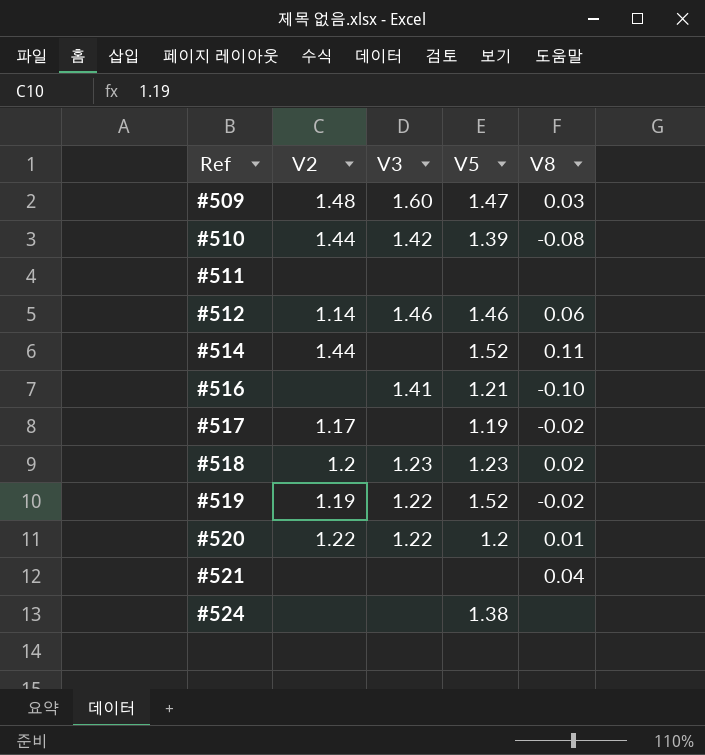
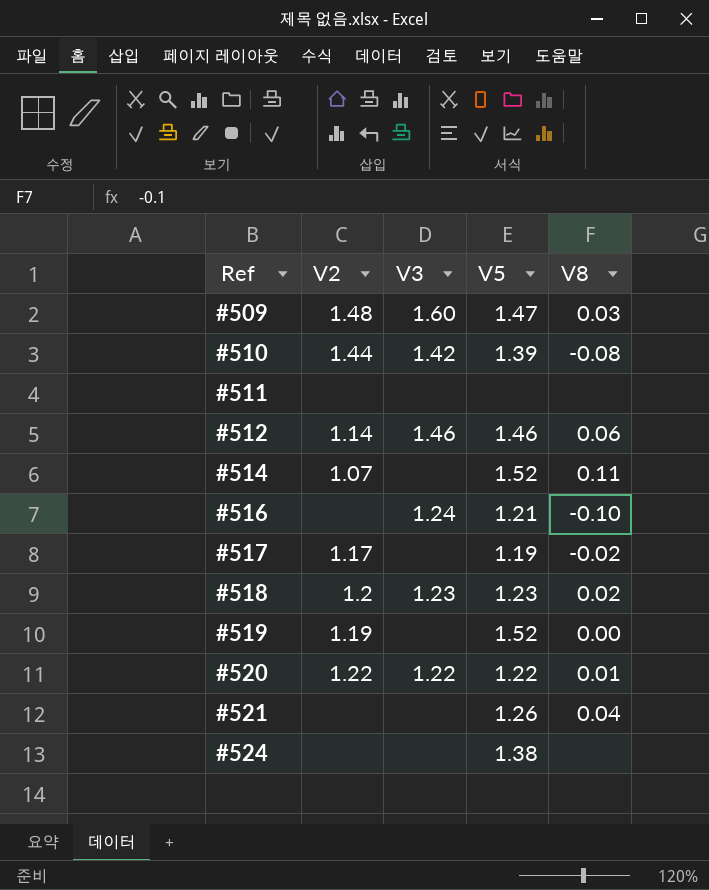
#514 | V2: 1.44 -> 1.07
#516 | V3: 1.41 -> 1.24
#519 | V3: 1.22 -> none
#519 | V8: -0.02 -> 0.00
#520 | V5: 1.2 -> 1.22
#521 | V5: none -> 1.26

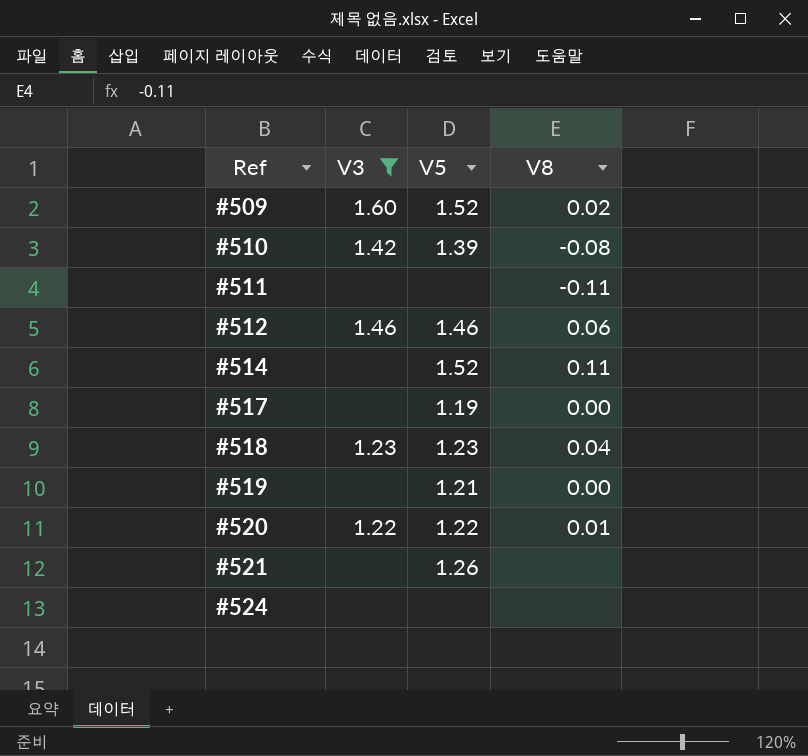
filter: none -> V3 != 1.24
column V2 | position: 2 -> none
#509 | V5: 1.47 -> 1.52
#509 | V8: 0.03 -> 0.02
#511 | V8: none -> -0.11
#517 | V8: -0.02 -> 0.00
#518 | V8: 0.02 -> 0.04
#519 | V5: 1.52 -> 1.21
#521 | V8: 0.04 -> none
#524 | V5: 1.38 -> none

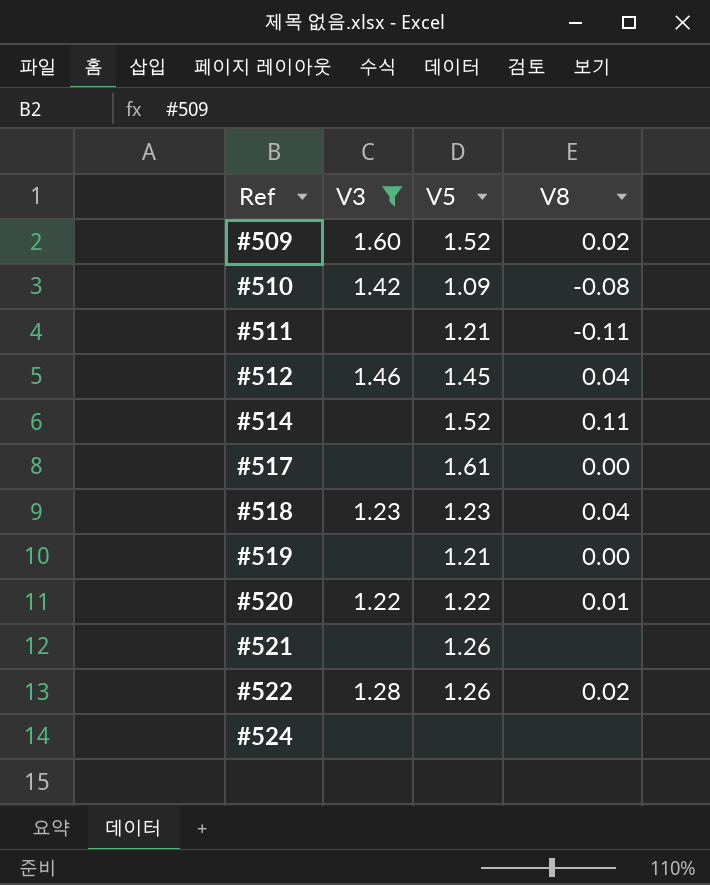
#510 | V5: 1.39 -> 1.09
#511 | V5: none -> 1.21
#512 | V5: 1.46 -> 1.45
#512 | V8: 0.06 -> 0.04
#517 | V5: 1.19 -> 1.61
row #522: none -> 1.28 | 1.26 | 0.02

